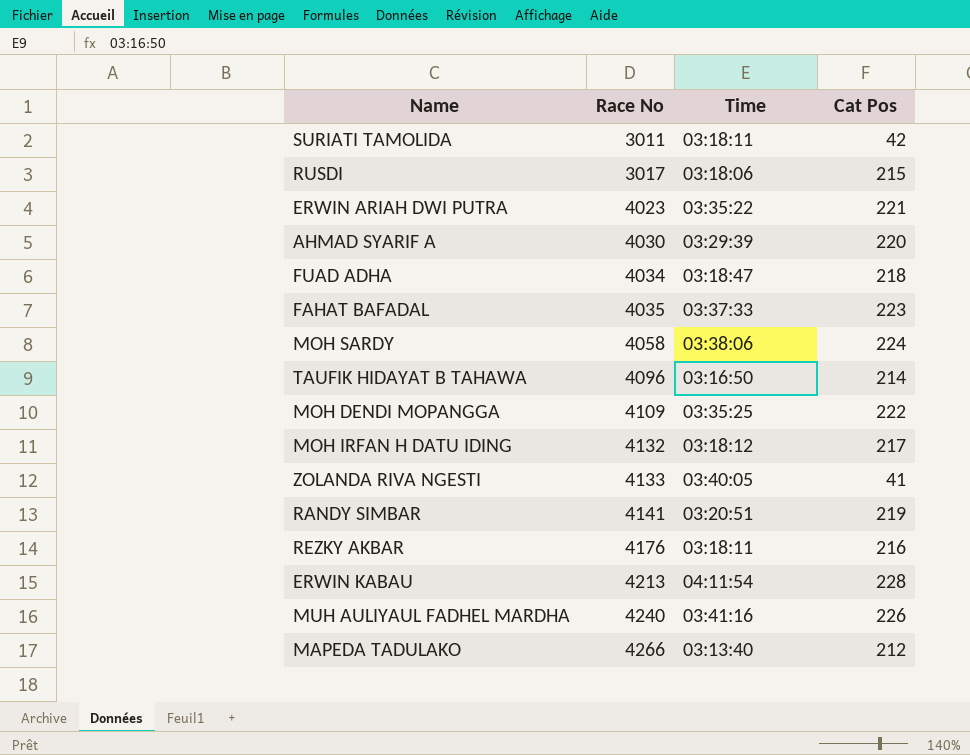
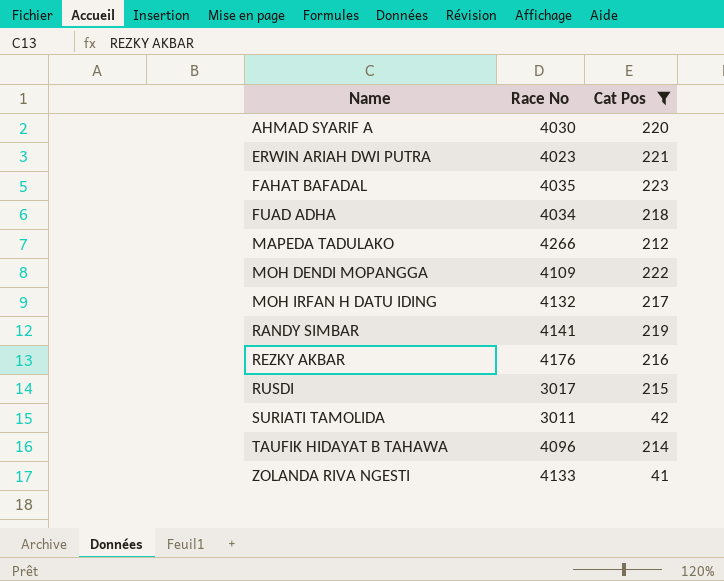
filter: none -> Cat Pos <= 223
row order: Race No ascending -> Name ascending
column Time | position: 3 -> none

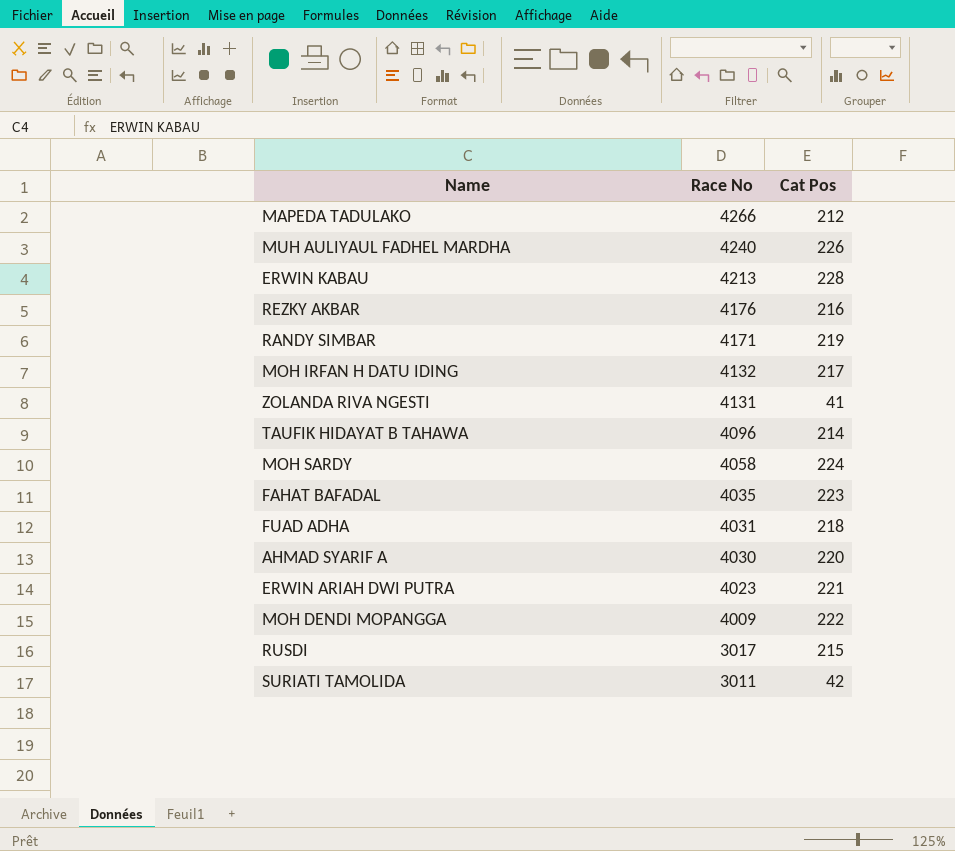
filter: Cat Pos <= 223 -> none
row order: Name ascending -> Race No descending
RANDY SIMBAR | Race No: 4141 -> 4171
ZOLANDA RIVA NGESTI | Race No: 4133 -> 4131
FUAD ADHA | Race No: 4034 -> 4031
MOH DENDI MOPANGGA | Race No: 4109 -> 4009

